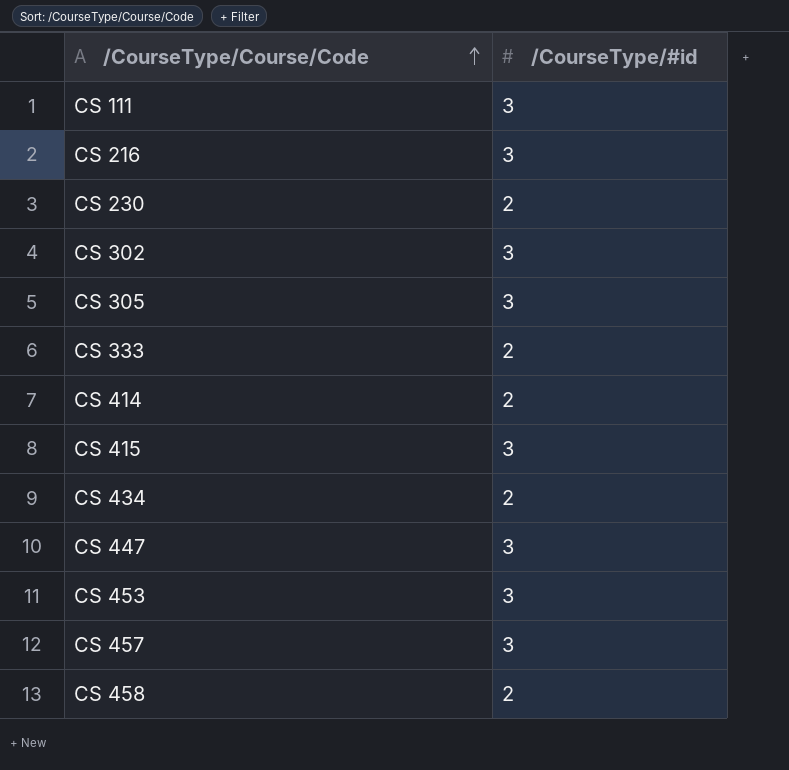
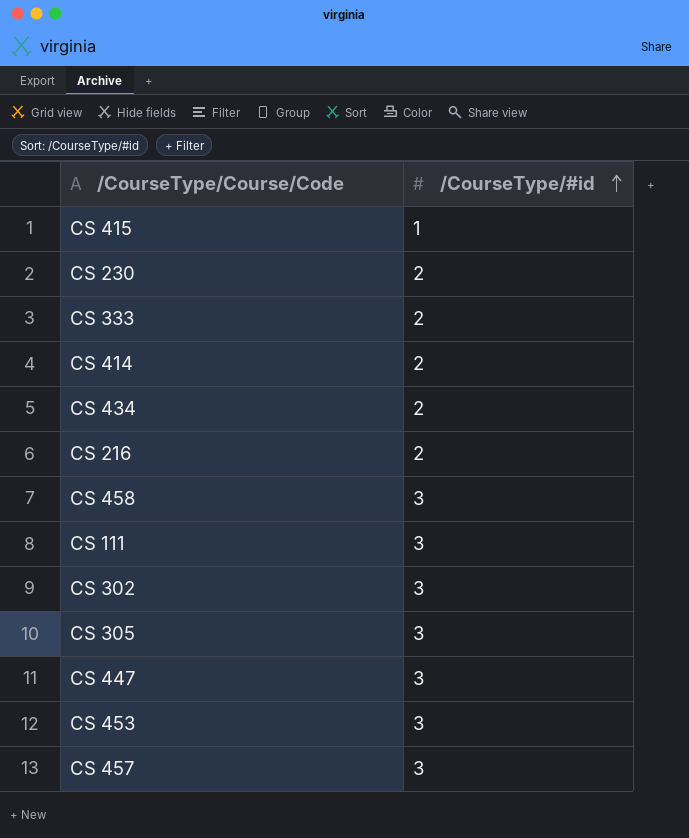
row order: /CourseType/Course/Code ascending -> /CourseType/#id ascending
CS 415 | /CourseType/#id: 3 -> 1
CS 216 | /CourseType/#id: 3 -> 2
CS 458 | /CourseType/#id: 2 -> 3

